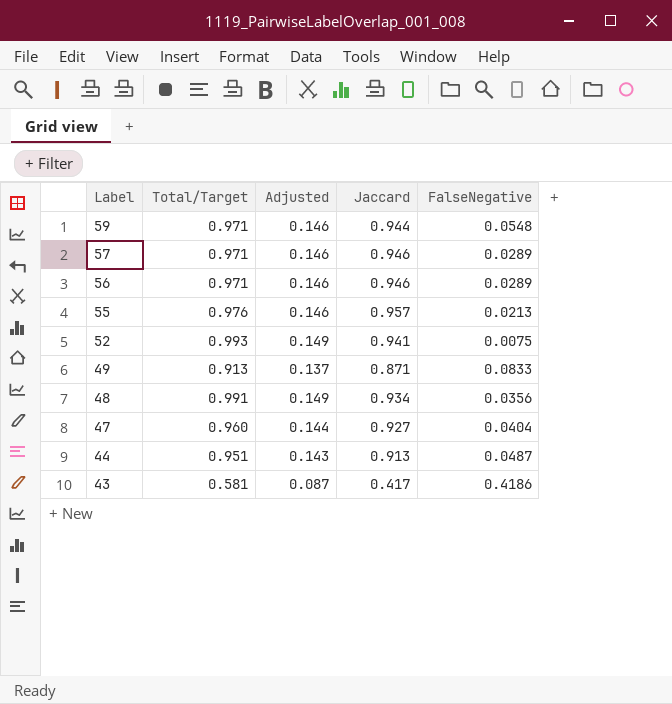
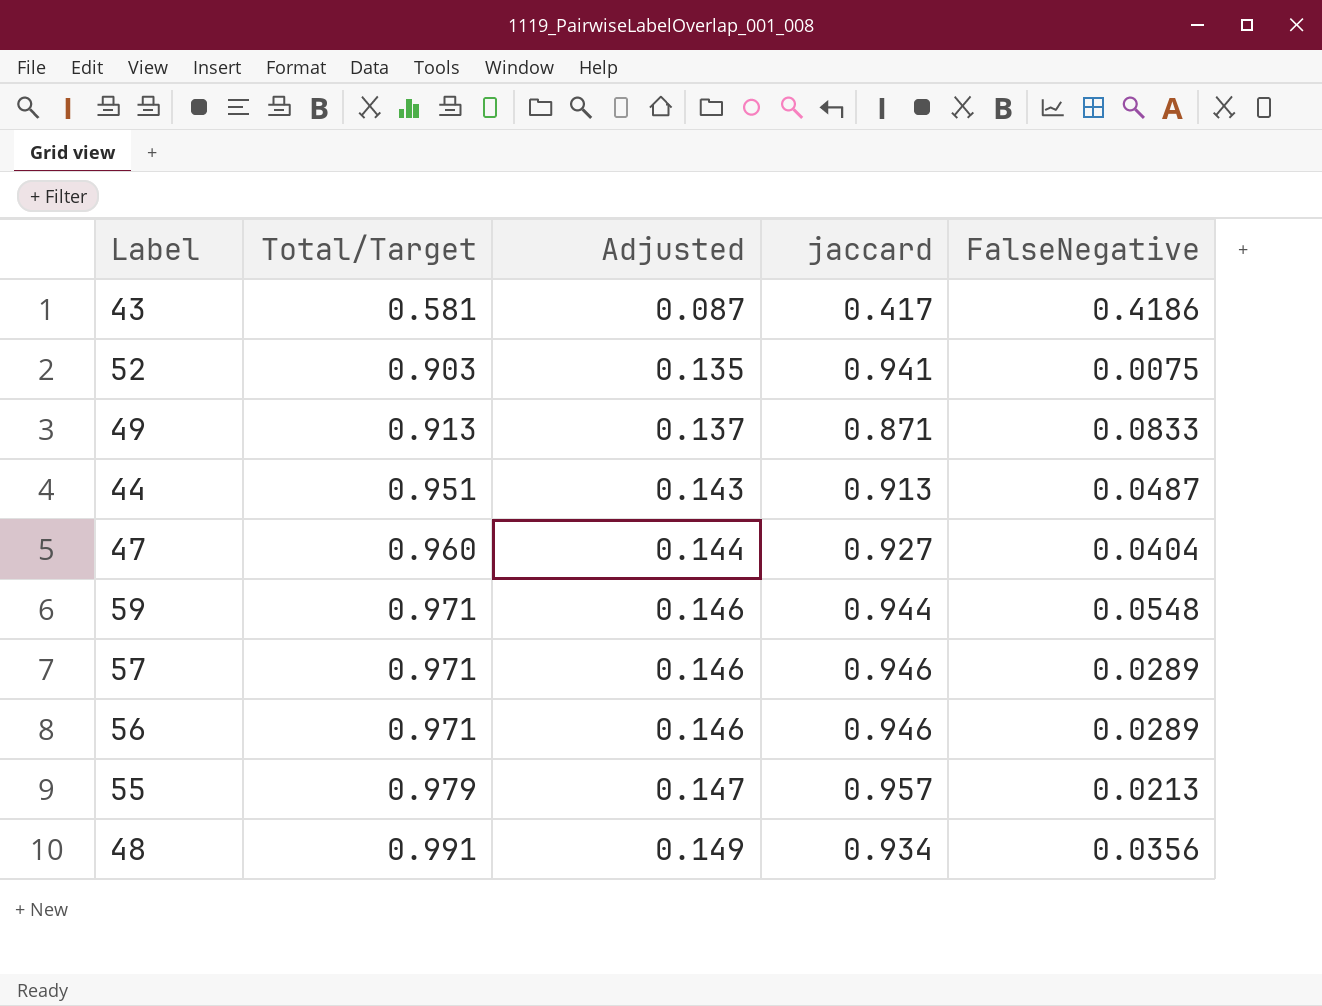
row order: Label descending -> Total/Target ascending
column name: Jaccard -> jaccard
52 | Total/Target: 0.993 -> 0.903
52 | Adjusted: 0.149 -> 0.135
55 | Total/Target: 0.976 -> 0.979
55 | Adjusted: 0.146 -> 0.147

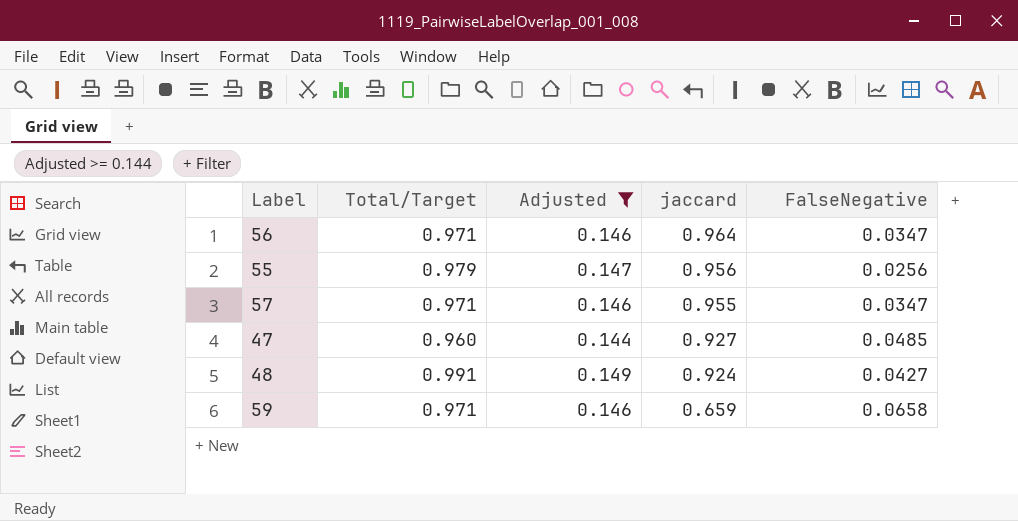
filter: none -> Adjusted >= 0.144
row order: Total/Target ascending -> jaccard descending
56 | jaccard: 0.946 -> 0.964
56 | FalseNegative: 0.0289 -> 0.0347
55 | jaccard: 0.957 -> 0.956
55 | FalseNegative: 0.0213 -> 0.0256
57 | jaccard: 0.946 -> 0.955
57 | FalseNegative: 0.0289 -> 0.0347
47 | FalseNegative: 0.0404 -> 0.0485
48 | jaccard: 0.934 -> 0.924
48 | FalseNegative: 0.0356 -> 0.0427
59 | jaccard: 0.944 -> 0.659
59 | FalseNegative: 0.0548 -> 0.0658

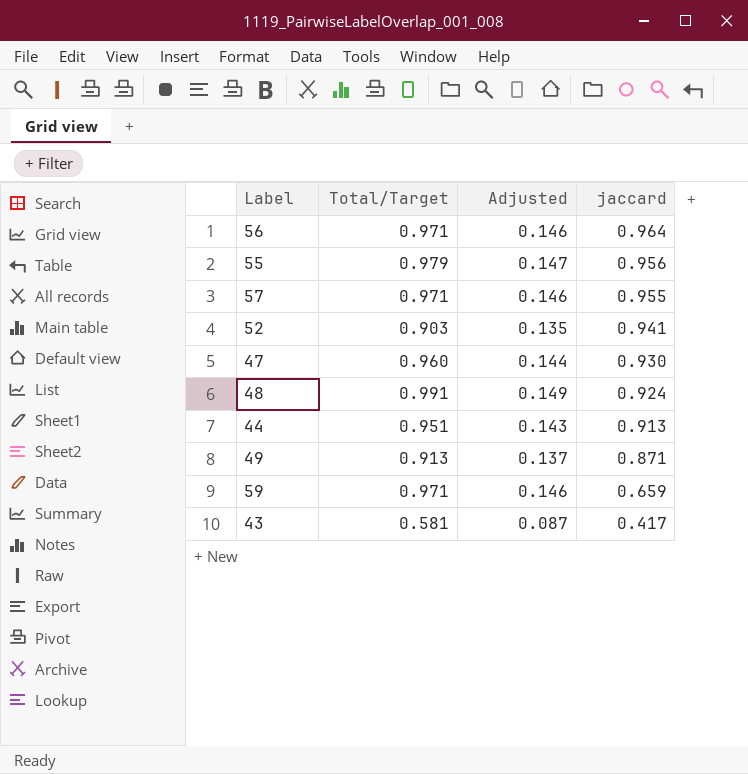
filter: Adjusted >= 0.144 -> none
column FalseNegative | position: 5 -> none
47 | jaccard: 0.927 -> 0.930

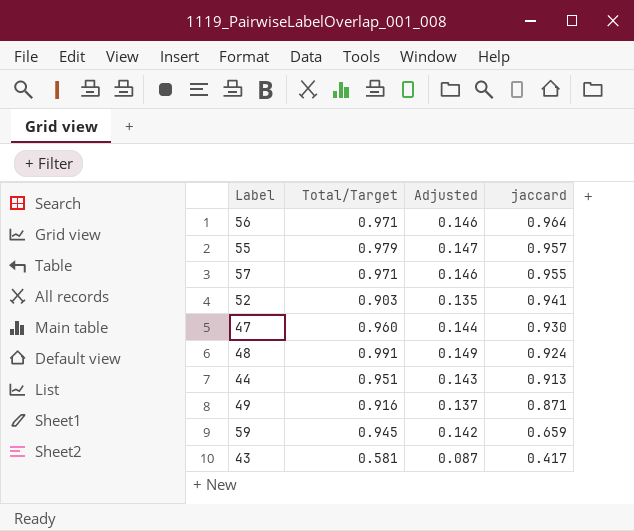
55 | jaccard: 0.956 -> 0.957
49 | Total/Target: 0.913 -> 0.916
59 | Total/Target: 0.971 -> 0.945
59 | Adjusted: 0.146 -> 0.142

